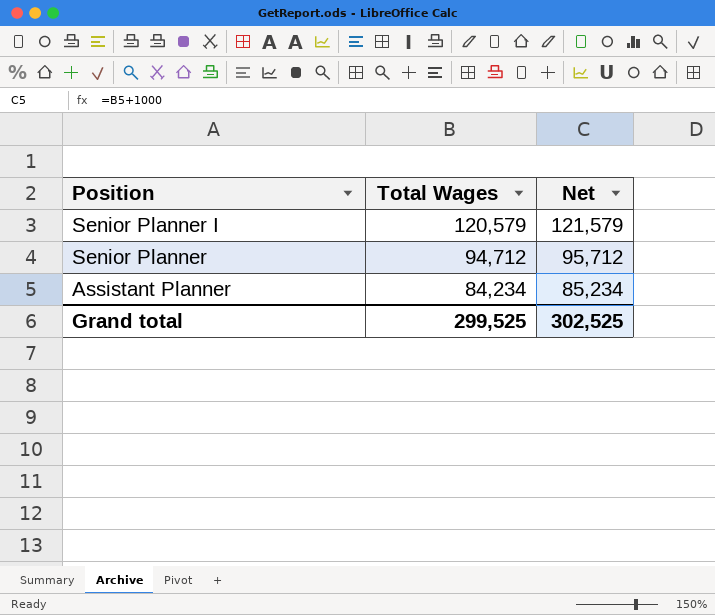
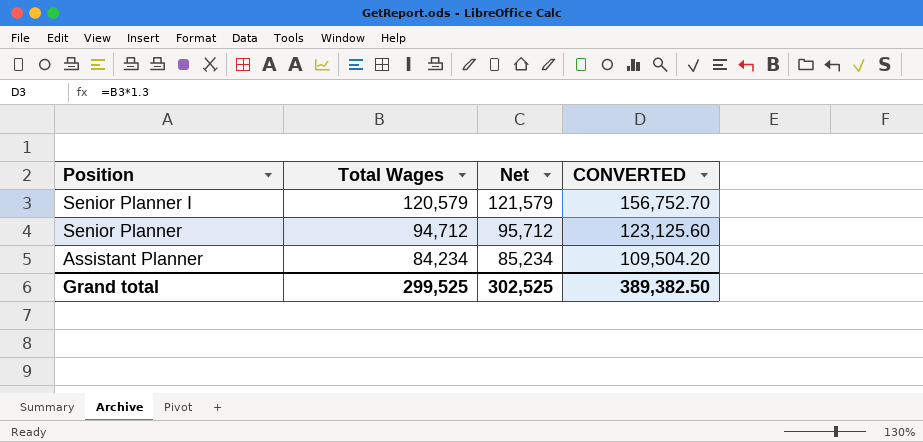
column CONVERTED | formula: none -> [Total Wages] * 1.3

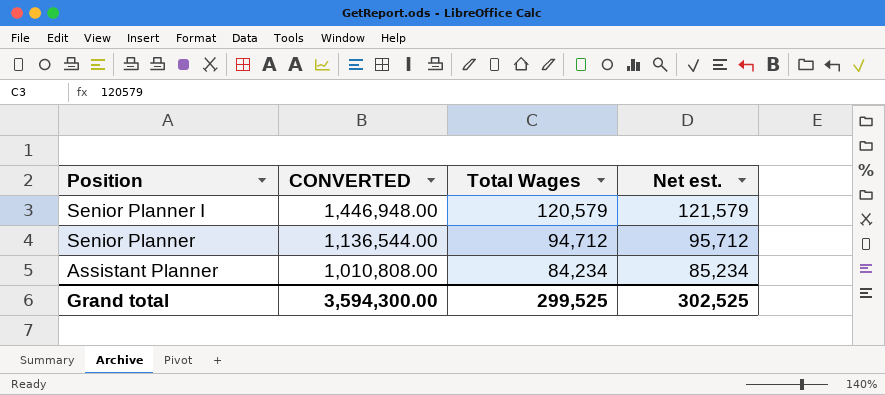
column CONVERTED | formula: [Total Wages] * 1.3 -> [Total Wages] * 12
column CONVERTED | position: 4 -> 2
column name: Net -> Net est.
Grand total | CONVERTED: 389,382.50 -> 3,594,300.00

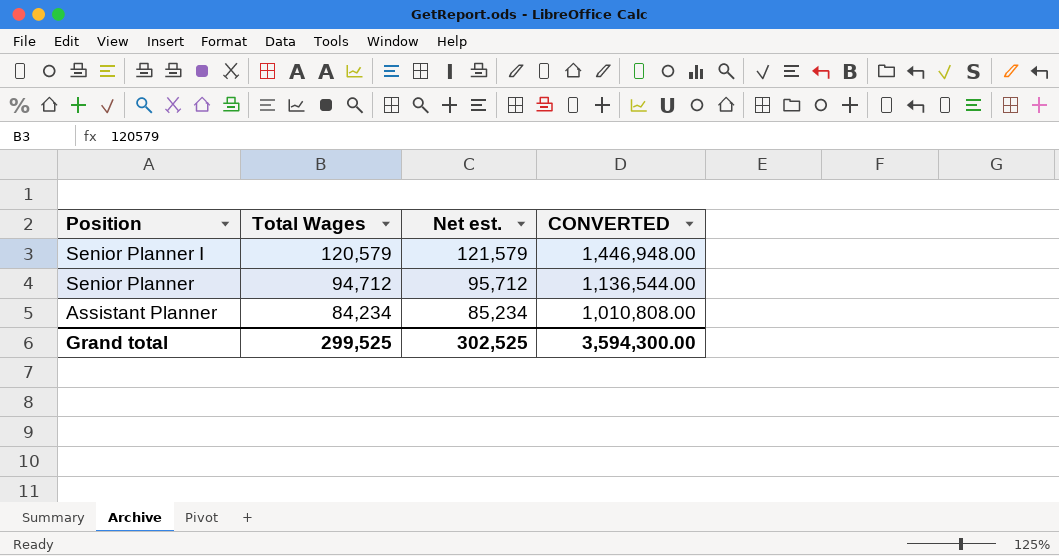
column CONVERTED | position: 2 -> 4

